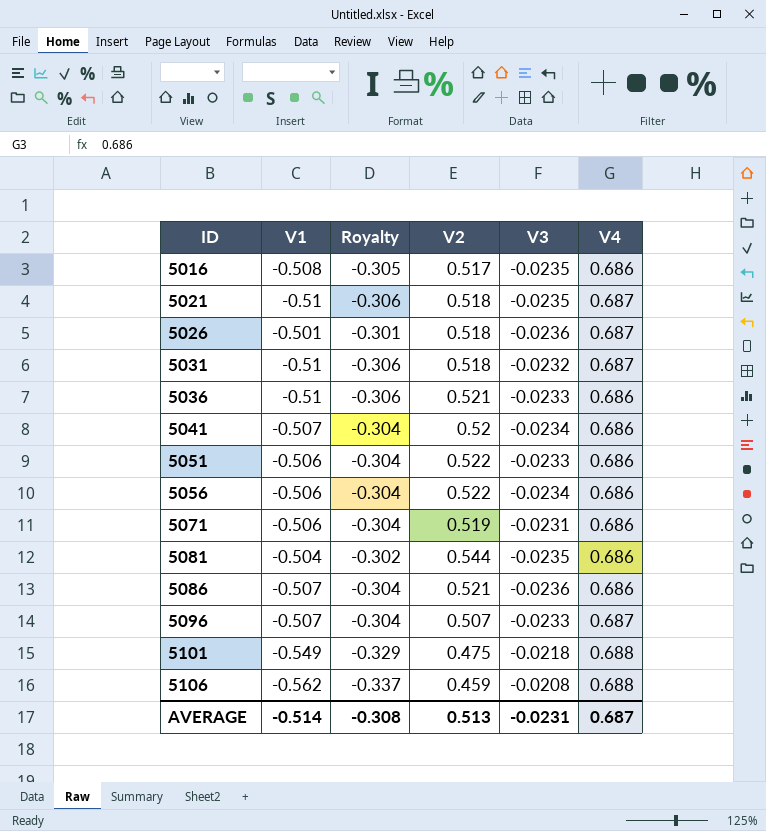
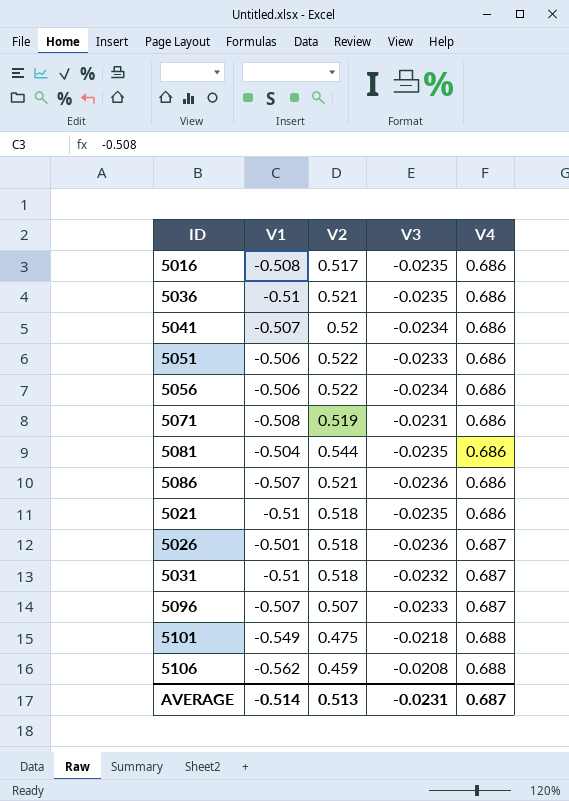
row order: ID ascending -> V4 ascending
column Royalty | formula: [V1] * 0.6 -> none
5036 | V3: -0.0233 -> -0.0235
5071 | V1: -0.506 -> -0.508
5021 | V4: 0.687 -> 0.686

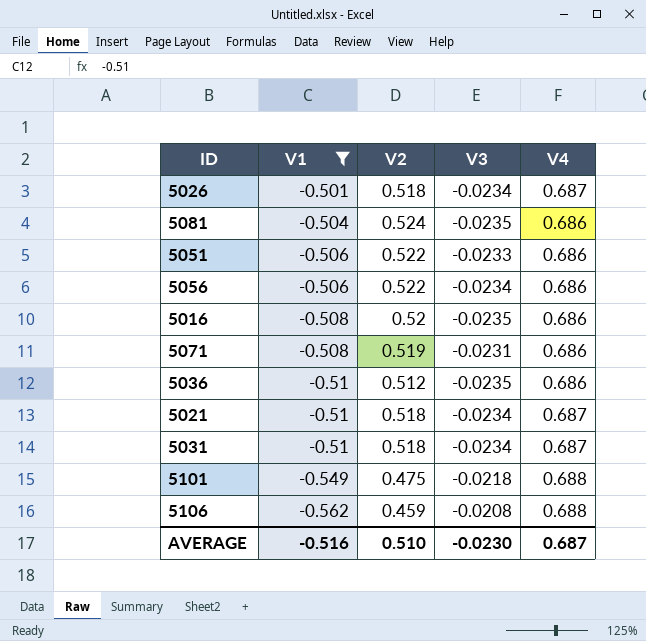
filter: none -> V1 != -0.507
row order: V4 ascending -> V1 descending
5026 | V3: -0.0236 -> -0.0234
5081 | V2: 0.544 -> 0.524
5016 | V2: 0.517 -> 0.52
5036 | V2: 0.521 -> 0.512
5021 | V3: -0.0235 -> -0.0234
5021 | V4: 0.686 -> 0.687
5031 | V3: -0.0232 -> -0.0234
AVERAGE | V1: -0.514 -> -0.516
AVERAGE | V2: 0.513 -> 0.510
AVERAGE | V3: -0.0231 -> -0.0230

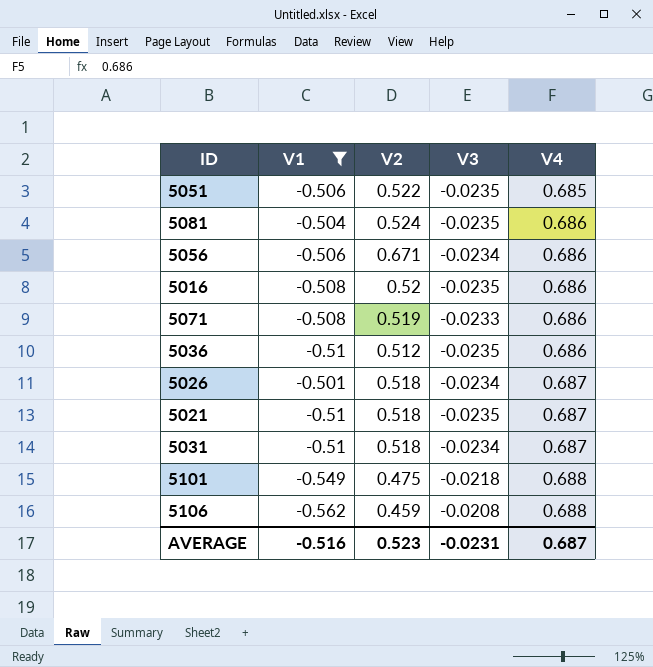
row order: V1 descending -> V4 ascending
5051 | V3: -0.0233 -> -0.0235
5051 | V4: 0.686 -> 0.685
5056 | V2: 0.522 -> 0.671
5071 | V3: -0.0231 -> -0.0233
5021 | V3: -0.0234 -> -0.0235
AVERAGE | V2: 0.510 -> 0.523
AVERAGE | V3: -0.0230 -> -0.0231

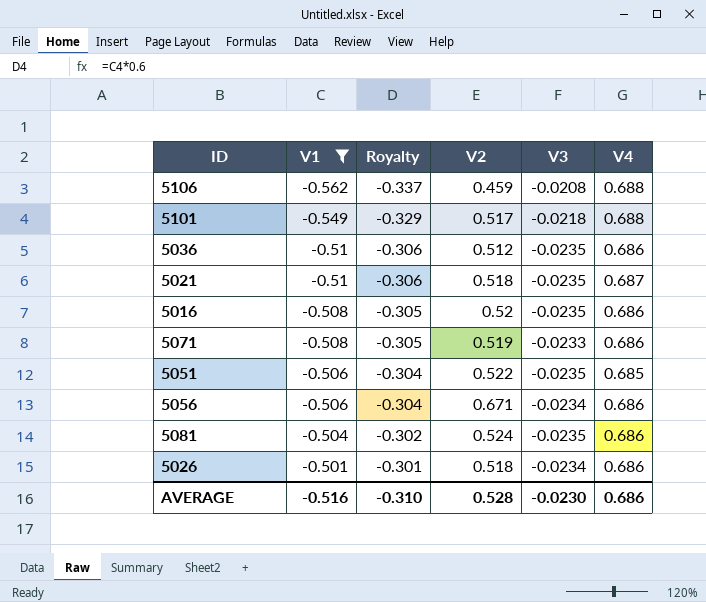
row order: V4 ascending -> V1 ascending
column Royalty | formula: none -> [V1] * 0.6
row 5031: -0.51 | 0.518 | -0.0234 | 0.687 -> none
5101 | V2: 0.475 -> 0.517
5026 | V4: 0.687 -> 0.686
AVERAGE | V2: 0.523 -> 0.528
AVERAGE | V3: -0.0231 -> -0.0230
AVERAGE | V4: 0.687 -> 0.686

